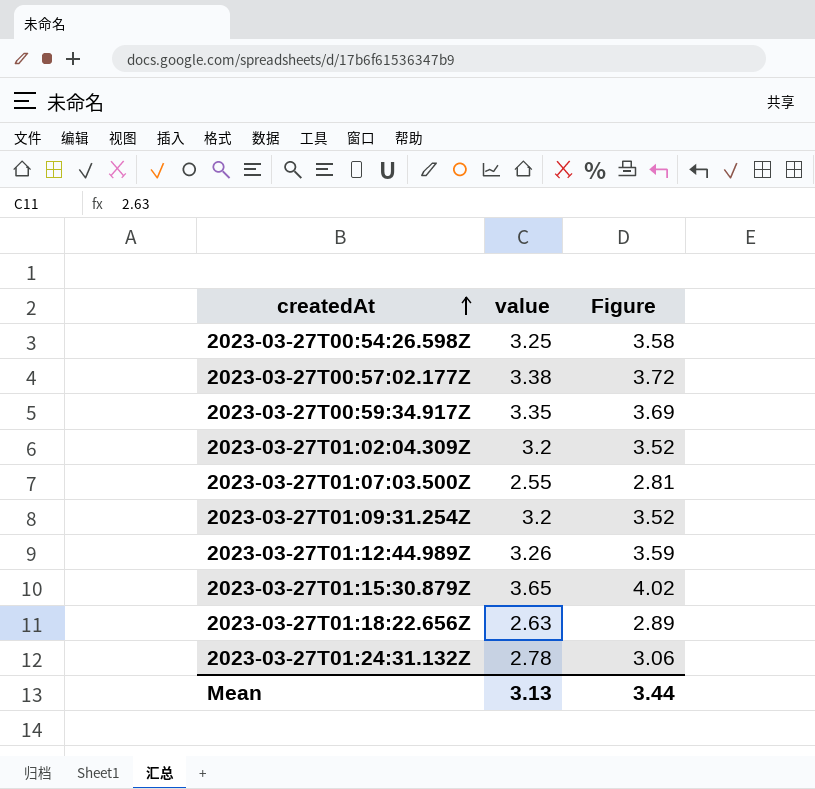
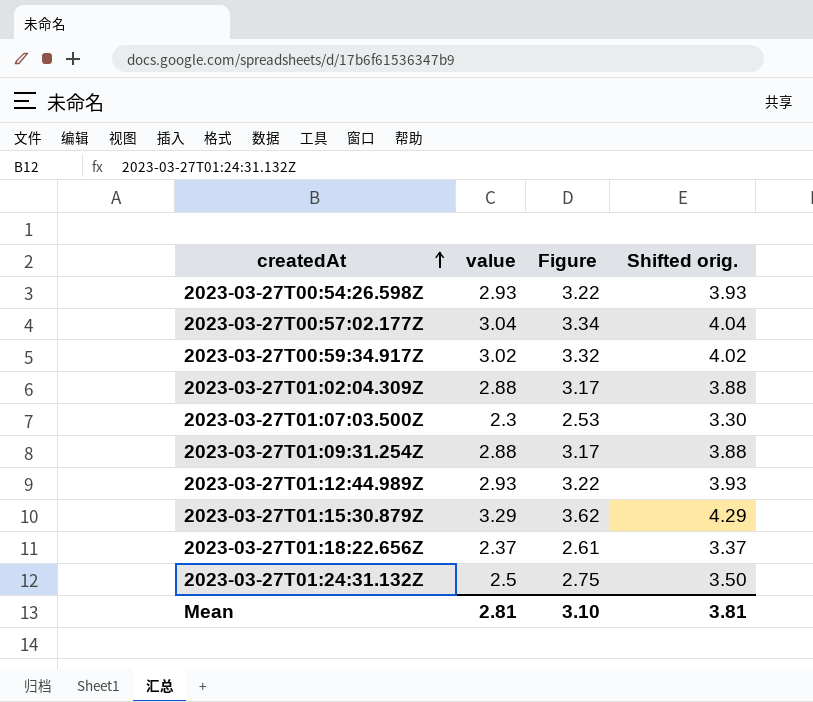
column Shifted orig. | formula: none -> [value] + 1
2023-03-27T00:54:26.598Z | value: 3.25 -> 2.93
2023-03-27T00:54:26.598Z | Figure: 3.58 -> 3.22
2023-03-27T00:57:02.177Z | value: 3.38 -> 3.04
2023-03-27T00:57:02.177Z | Figure: 3.72 -> 3.34
2023-03-27T00:59:34.917Z | value: 3.35 -> 3.02
2023-03-27T00:59:34.917Z | Figure: 3.69 -> 3.32
2023-03-27T01:02:04.309Z | value: 3.2 -> 2.88
2023-03-27T01:02:04.309Z | Figure: 3.52 -> 3.17
2023-03-27T01:07:03.500Z | value: 2.55 -> 2.3
2023-03-27T01:07:03.500Z | Figure: 2.81 -> 2.53
2023-03-27T01:09:31.254Z | value: 3.2 -> 2.88
2023-03-27T01:09:31.254Z | Figure: 3.52 -> 3.17
2023-03-27T01:12:44.989Z | value: 3.26 -> 2.93
2023-03-27T01:12:44.989Z | Figure: 3.59 -> 3.22
2023-03-27T01:15:30.879Z | value: 3.65 -> 3.29
2023-03-27T01:15:30.879Z | Figure: 4.02 -> 3.62
2023-03-27T01:18:22.656Z | value: 2.63 -> 2.37
2023-03-27T01:18:22.656Z | Figure: 2.89 -> 2.61
2023-03-27T01:24:31.132Z | value: 2.78 -> 2.5
2023-03-27T01:24:31.132Z | Figure: 3.06 -> 2.75
Mean | value: 3.13 -> 2.81
Mean | Figure: 3.44 -> 3.10

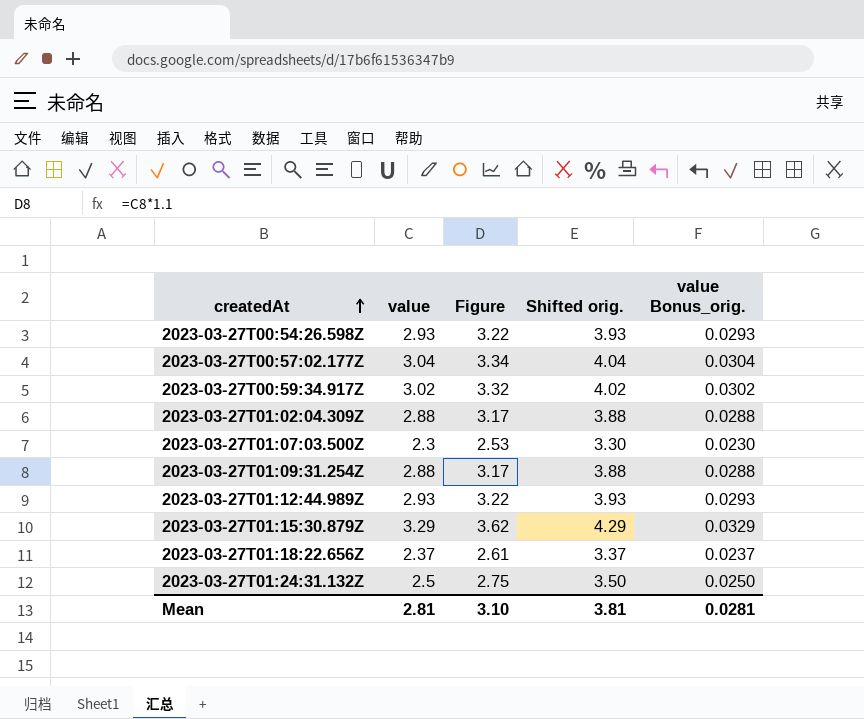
column value Bonus_orig. | formula: none -> [value] * 0.01

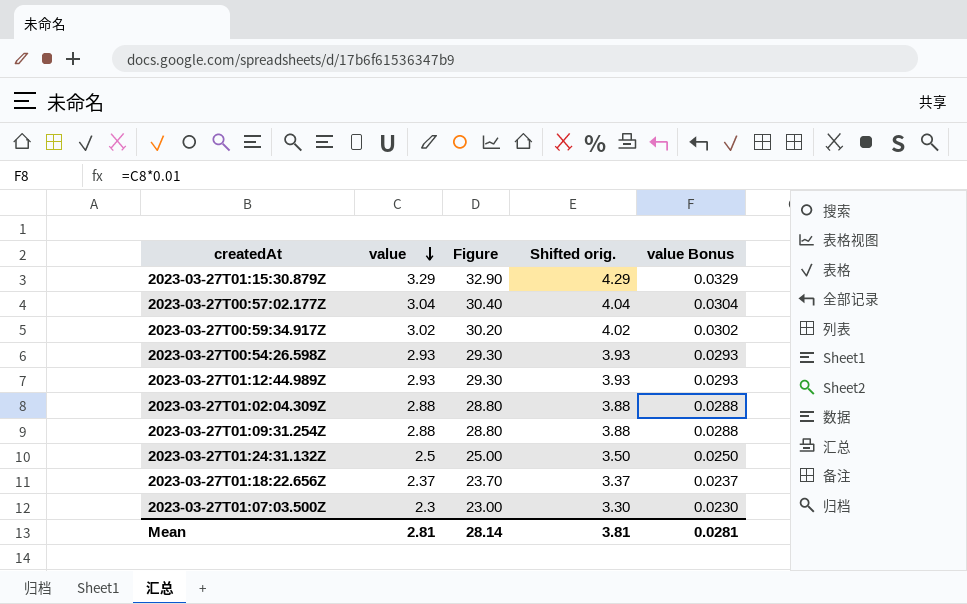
row order: createdAt ascending -> value descending
column Figure | formula: [value] * 1.1 -> [value] * 10
column name: value Bonus_orig. -> value Bonus
Mean | Figure: 3.10 -> 28.14

